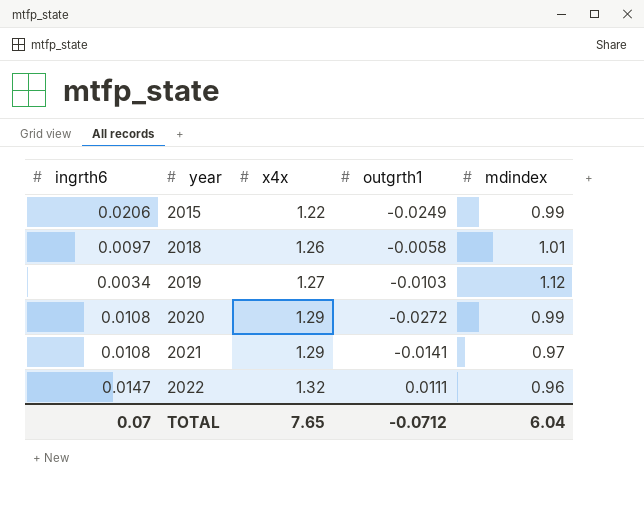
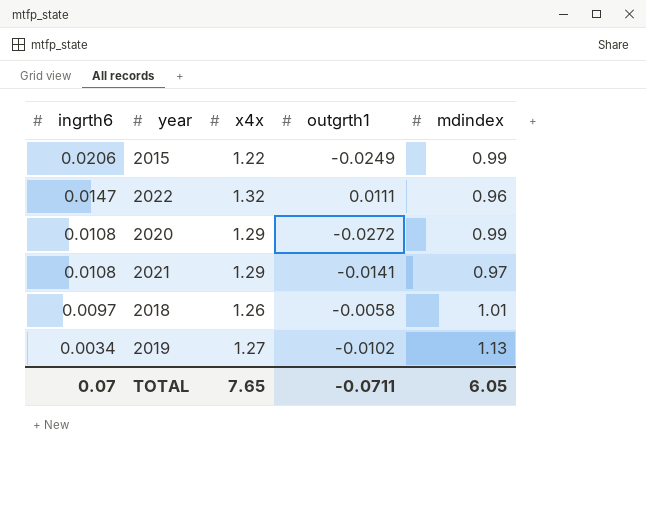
row order: year ascending -> ingrth6 descending
2019 | outgrth1: -0.0103 -> -0.0102
2019 | mdindex: 1.12 -> 1.13
TOTAL | outgrth1: -0.0712 -> -0.0711
TOTAL | mdindex: 6.04 -> 6.05

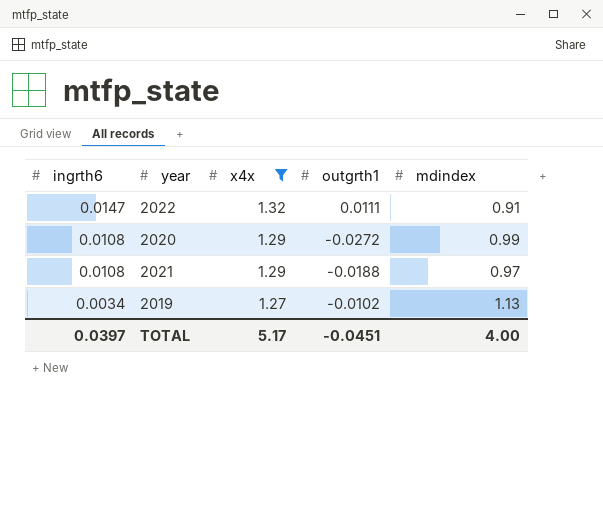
filter: none -> x4x >= 1.27
2022 | mdindex: 0.96 -> 0.91
2021 | outgrth1: -0.0141 -> -0.0188
TOTAL | ingrth6: 0.07 -> 0.0397
TOTAL | x4x: 7.65 -> 5.17
TOTAL | outgrth1: -0.0711 -> -0.0451
TOTAL | mdindex: 6.05 -> 4.00

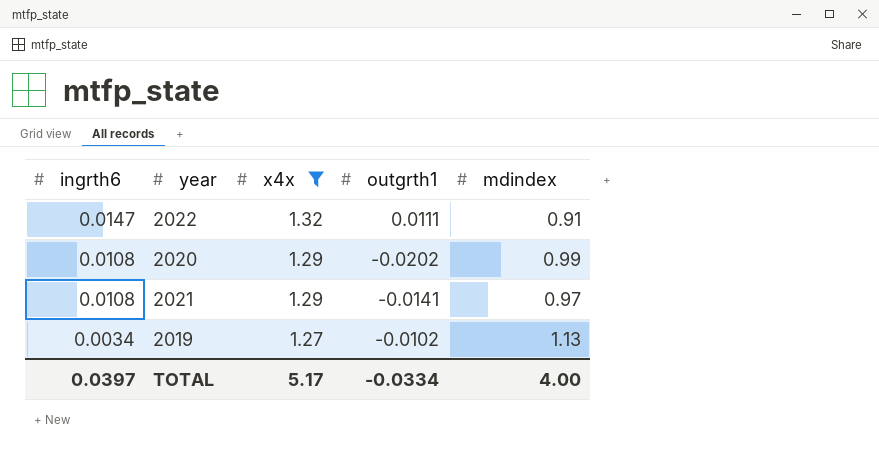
2020 | outgrth1: -0.0272 -> -0.0202
2021 | outgrth1: -0.0188 -> -0.0141
TOTAL | outgrth1: -0.0451 -> -0.0334

